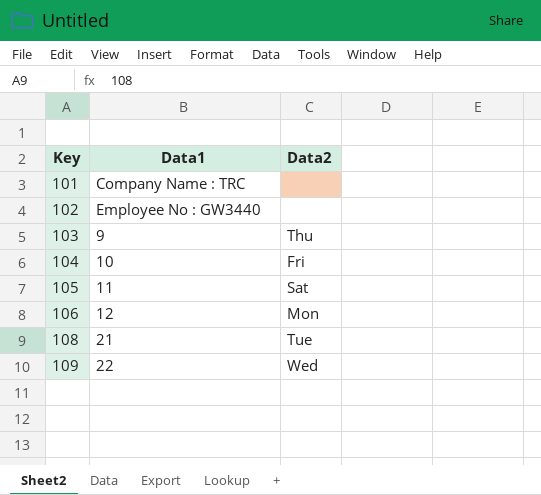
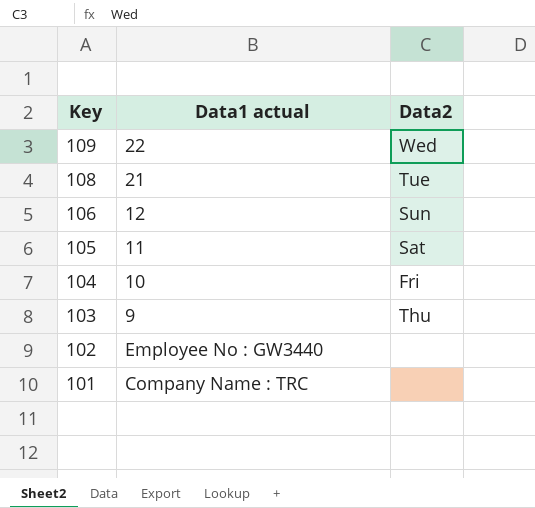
row order: Key ascending -> Key descending
column name: Data1 -> Data1 actual
106 | Data2: Mon -> Sun

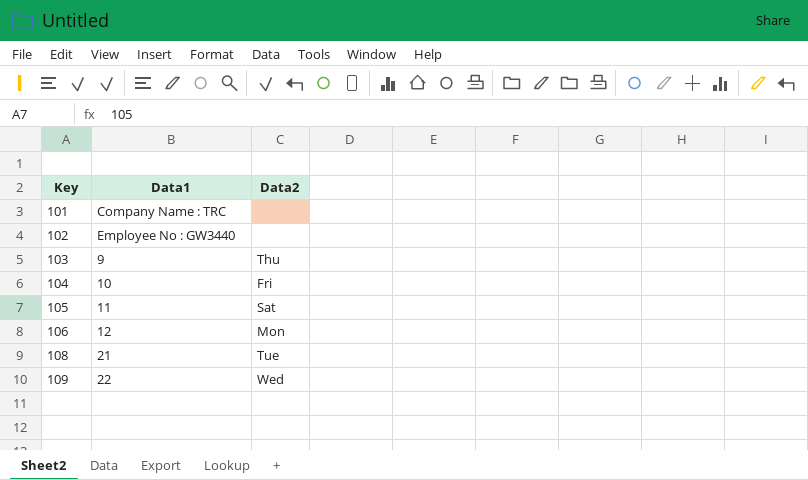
row order: Key descending -> Key ascending
column name: Data1 actual -> Data1
106 | Data2: Sun -> Mon

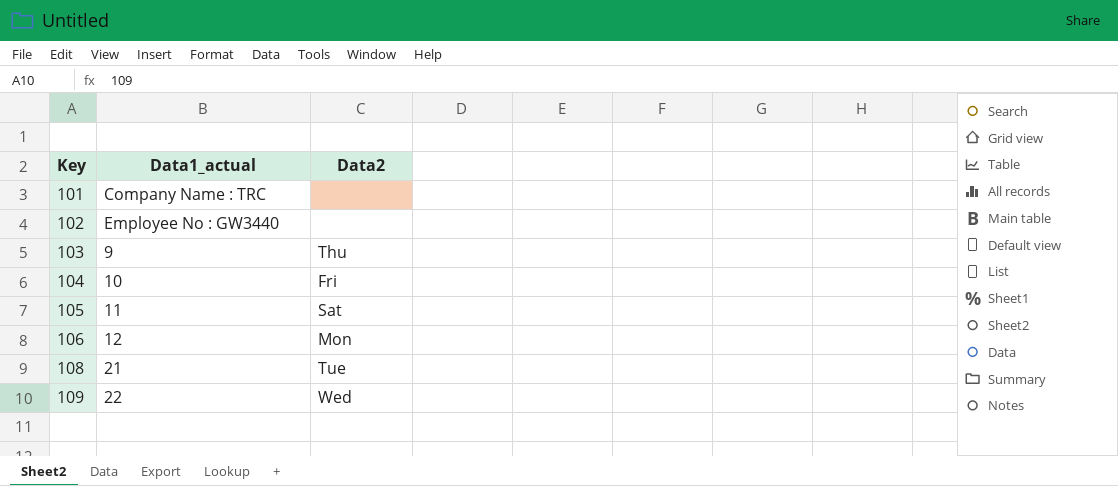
column name: Data1 -> Data1_actual

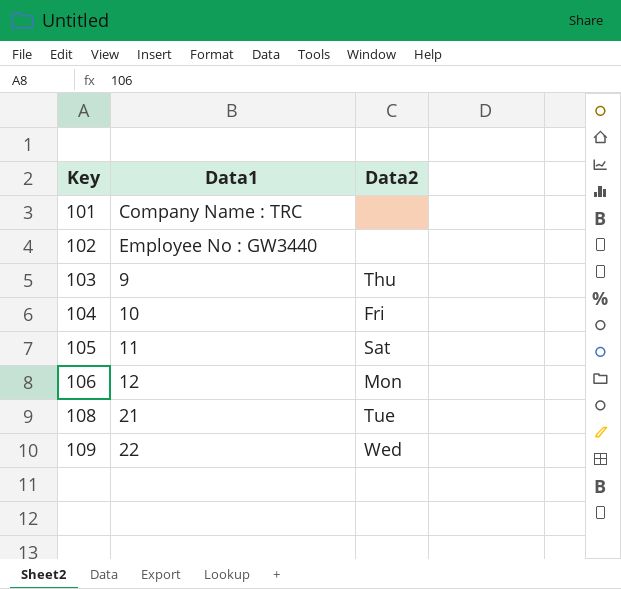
column name: Data1_actual -> Data1

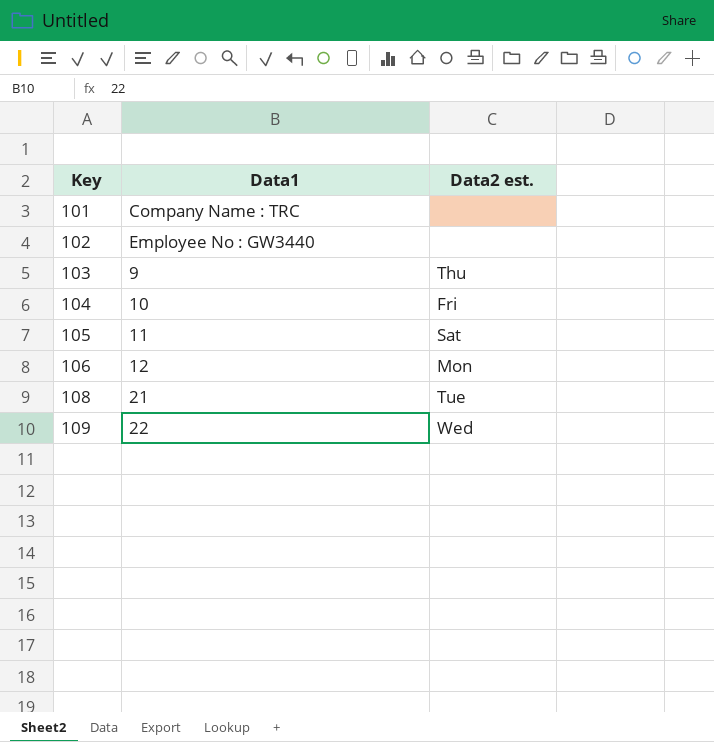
column name: Data2 -> Data2 est.

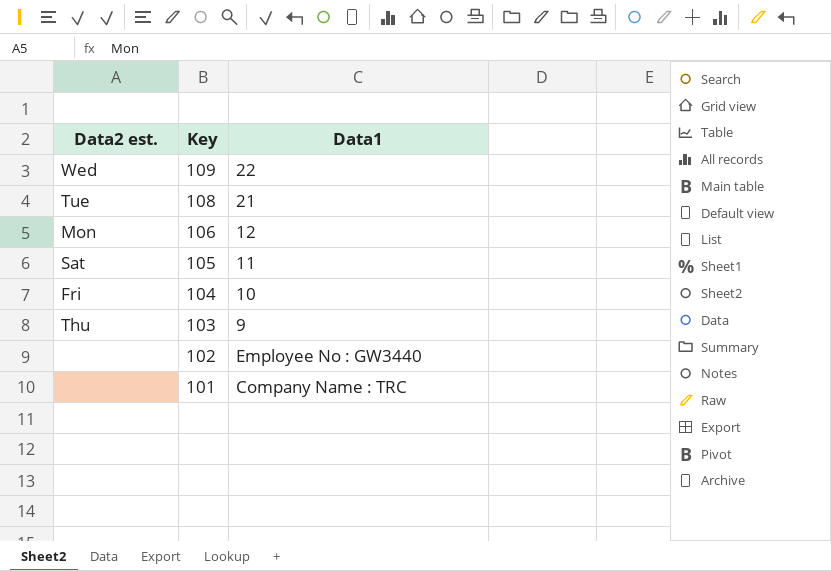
row order: Key ascending -> Key descending
column Data2 est. | position: 3 -> 1

